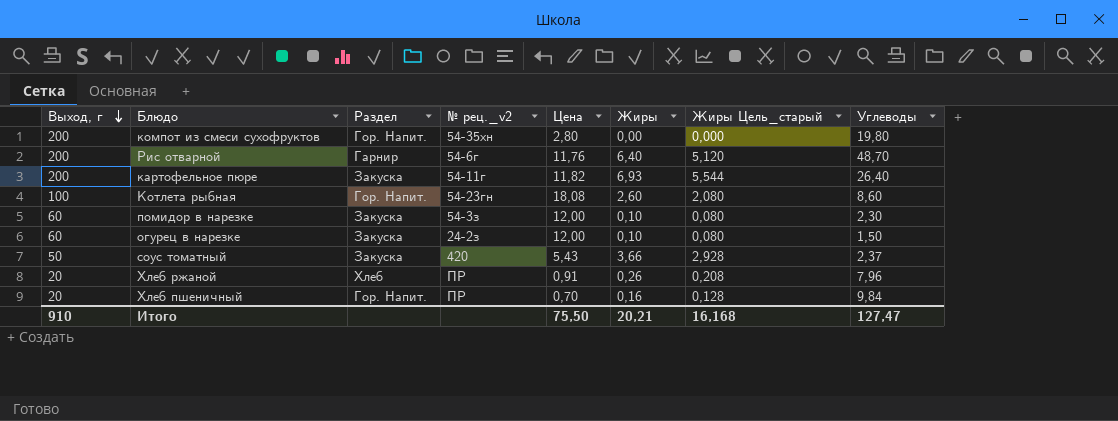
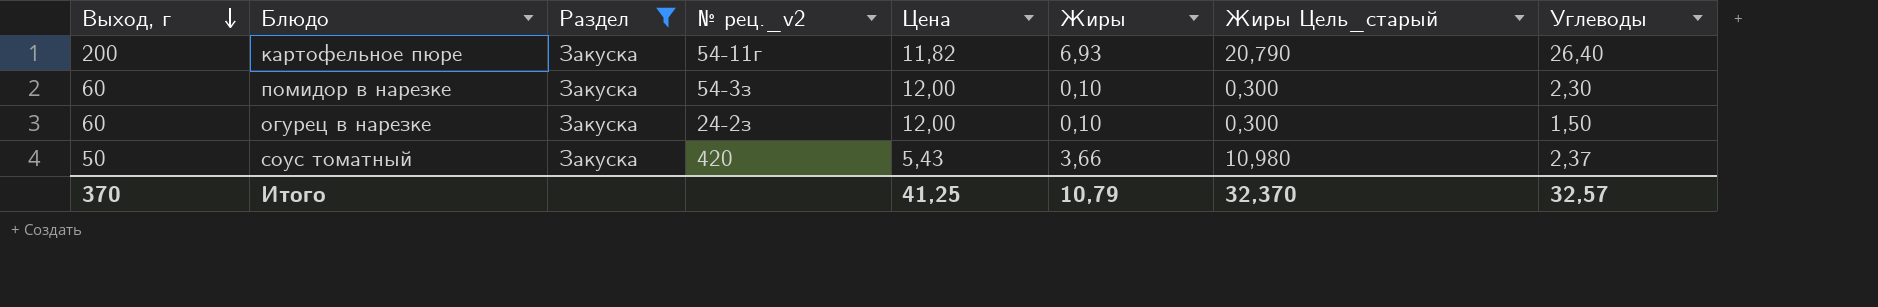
filter: none -> Раздел = Закуска
column Жиры Цель_старый | formula: [Жиры] * 0,8 -> [Жиры] * 3
Итого | Выход, г: 910 -> 370
Итого | Цена: 75,50 -> 41,25
Итого | Жиры: 20,21 -> 10,79
Итого | Жиры Цель_старый: 16,168 -> 32,370
Итого | Углеводы: 127,47 -> 32,57

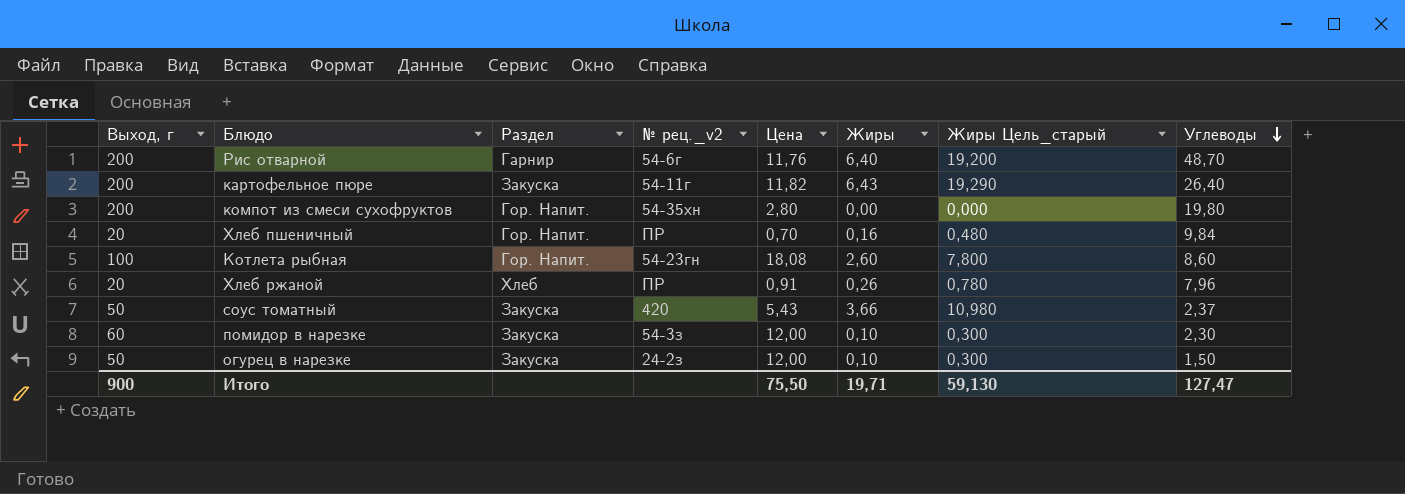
filter: Раздел = Закуска -> none
row order: Выход, г descending -> Углеводы descending
картофельное пюре | Жиры: 6,93 -> 6,43
картофельное пюре | Жиры Цель_старый: 20,790 -> 19,290
огурец в нарезке | Выход, г: 60 -> 50
Итого | Выход, г: 370 -> 900
Итого | Цена: 41,25 -> 75,50
Итого | Жиры: 10,79 -> 19,71
Итого | Жиры Цель_старый: 32,370 -> 59,130
Итого | Углеводы: 32,57 -> 127,47

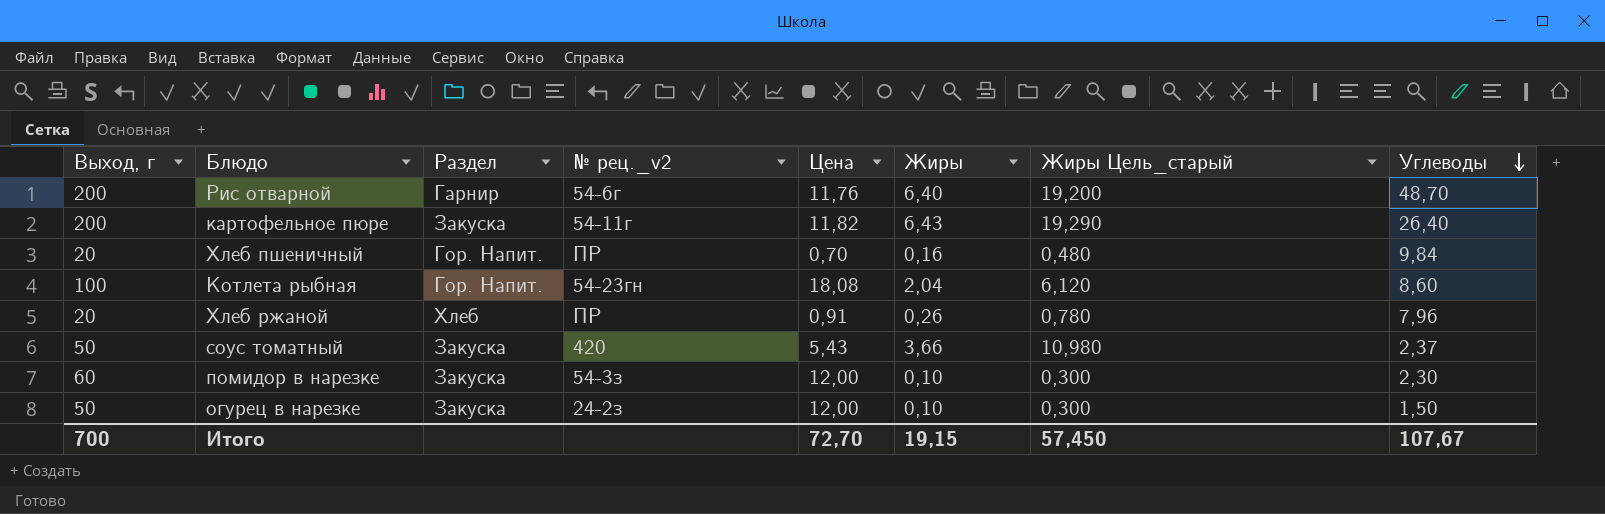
row компот из смеси сухофруктов: 200 | Гор. Напит. | 54-35хн | 2,80 | 0,00 | 0,000 | 19,80 -> none
Котлета рыбная | Жиры: 2,60 -> 2,04
Котлета рыбная | Жиры Цель_старый: 7,800 -> 6,120
Итого | Выход, г: 900 -> 700
Итого | Цена: 75,50 -> 72,70
Итого | Жиры: 19,71 -> 19,15
Итого | Жиры Цель_старый: 59,130 -> 57,450
Итого | Углеводы: 127,47 -> 107,67

